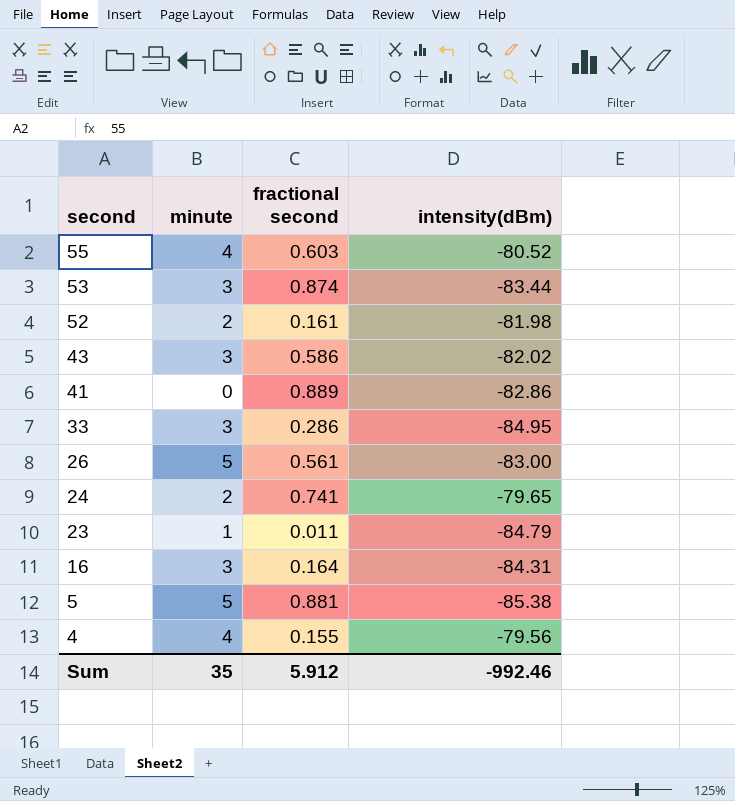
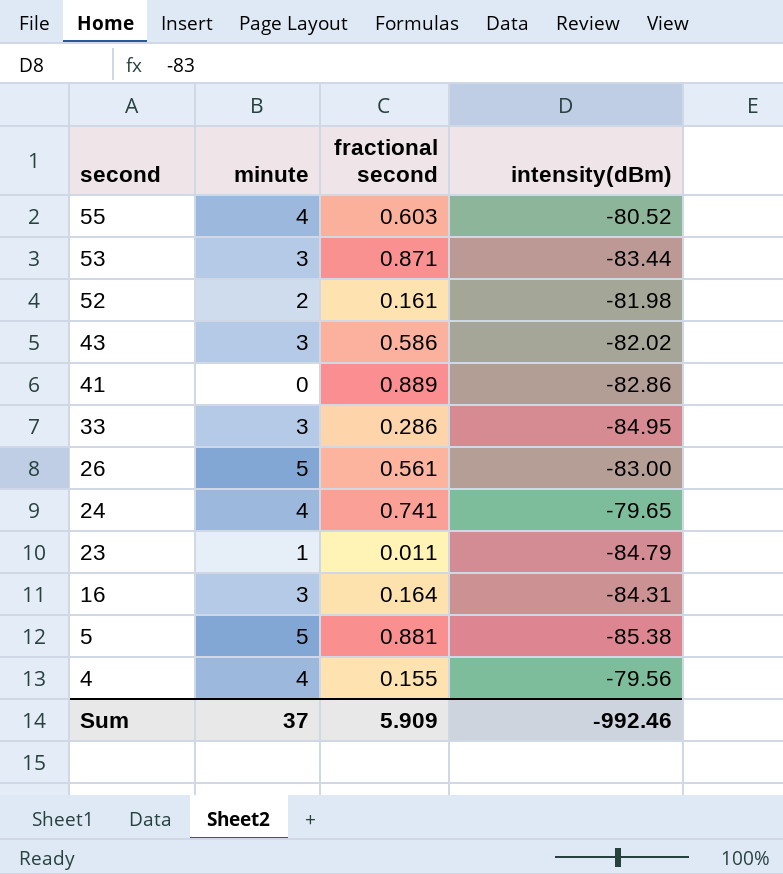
53 | fractional second: 0.874 -> 0.871
24 | minute: 2 -> 4
Sum | minute: 35 -> 37
Sum | fractional second: 5.912 -> 5.909

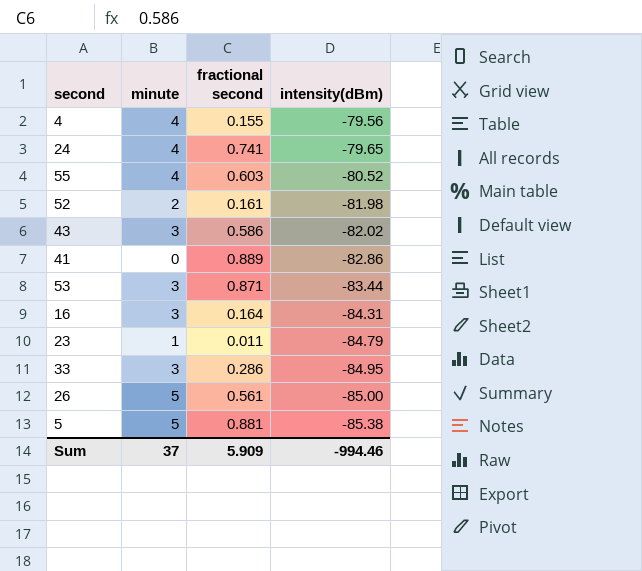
row order: second descending -> intensity(dBm) descending
26 | intensity(dBm): -83.00 -> -85.00
Sum | intensity(dBm): -992.46 -> -994.46

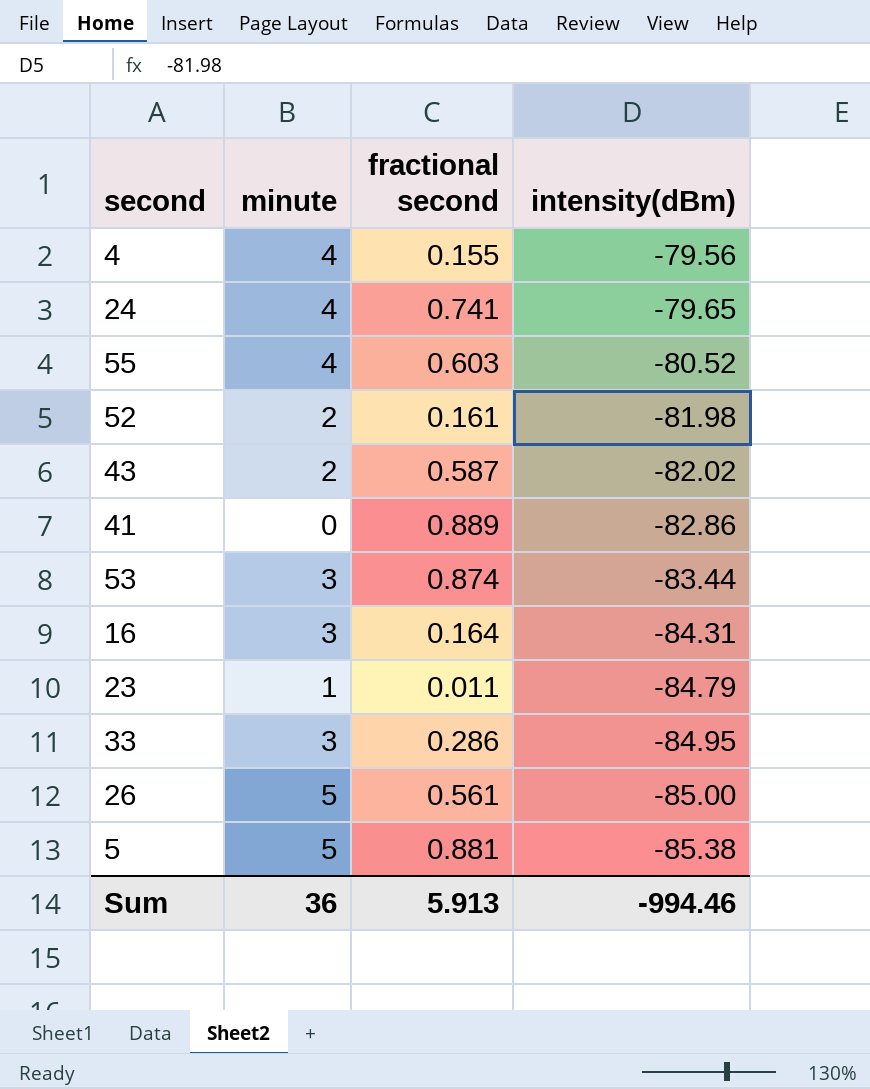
43 | minute: 3 -> 2
43 | fractional second: 0.586 -> 0.587
53 | fractional second: 0.871 -> 0.874
Sum | minute: 37 -> 36
Sum | fractional second: 5.909 -> 5.913

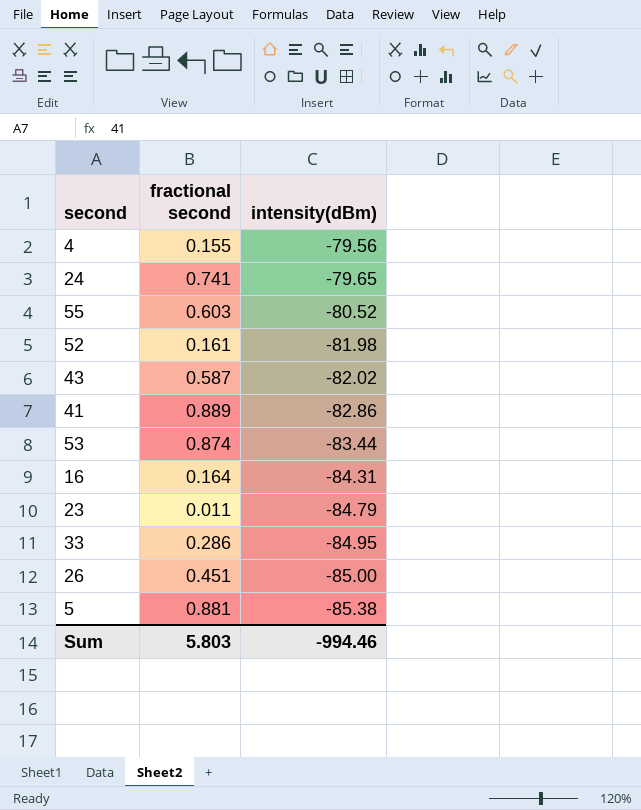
column minute | position: 2 -> none
26 | fractional second: 0.561 -> 0.451
Sum | fractional second: 5.913 -> 5.803

